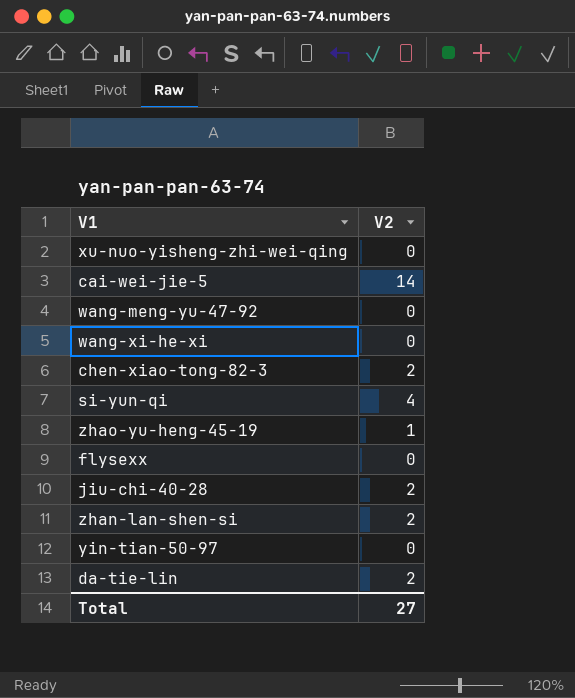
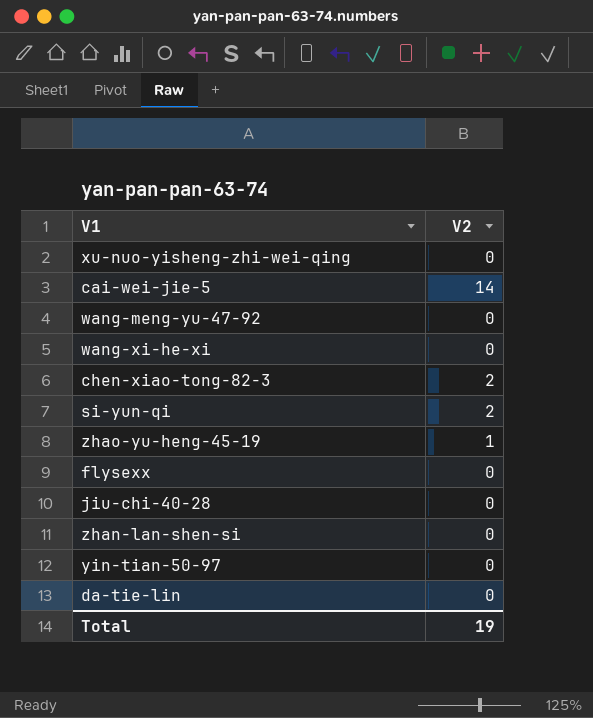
si-yun-qi | V2: 4 -> 2
jiu-chi-40-28 | V2: 2 -> 0
zhan-lan-shen-si | V2: 2 -> 0
da-tie-lin | V2: 2 -> 0
Total | V2: 27 -> 19

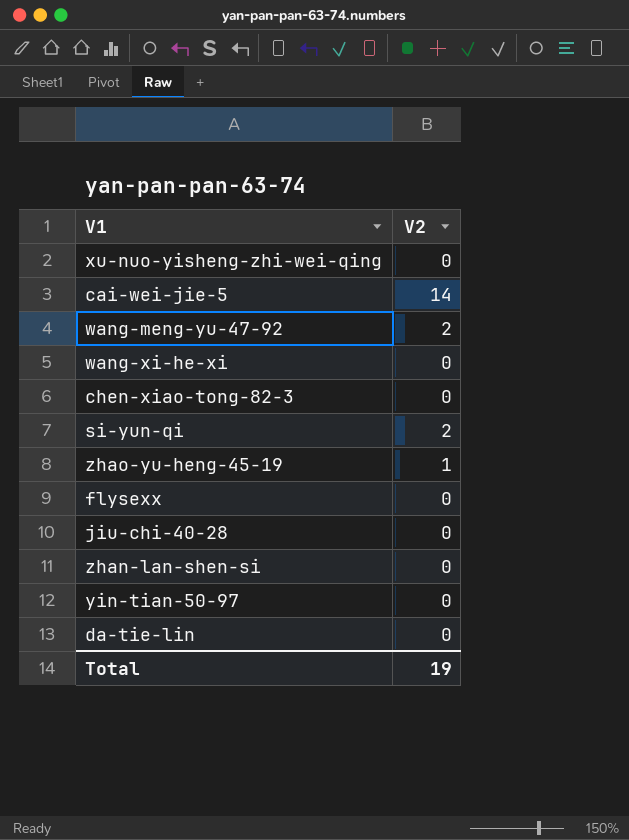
wang-meng-yu-47-92 | V2: 0 -> 2
chen-xiao-tong-82-3 | V2: 2 -> 0

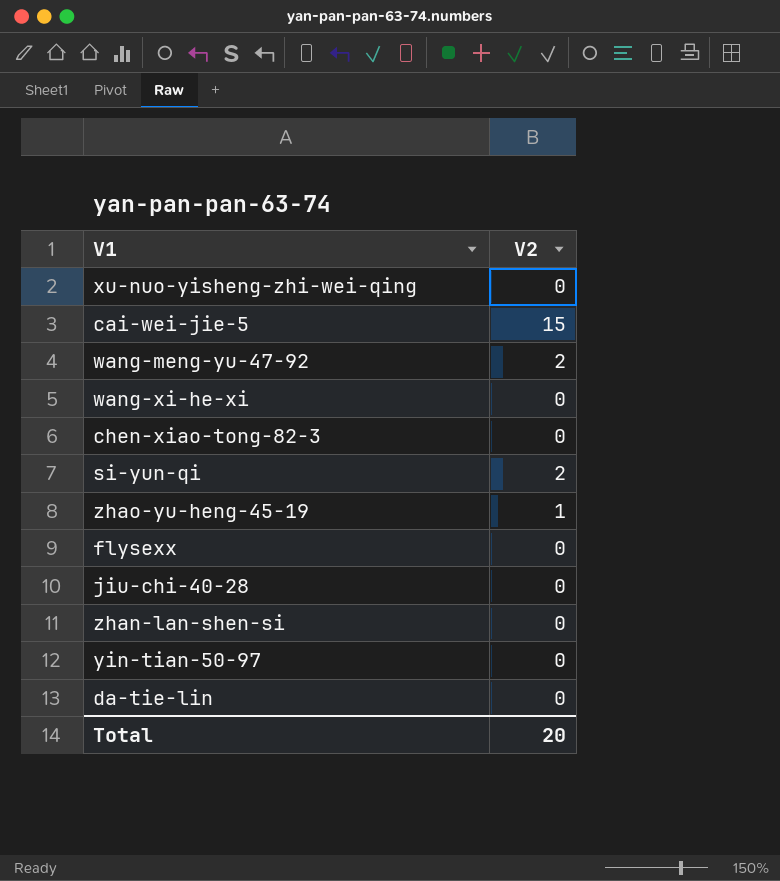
cai-wei-jie-5 | V2: 14 -> 15
Total | V2: 19 -> 20

